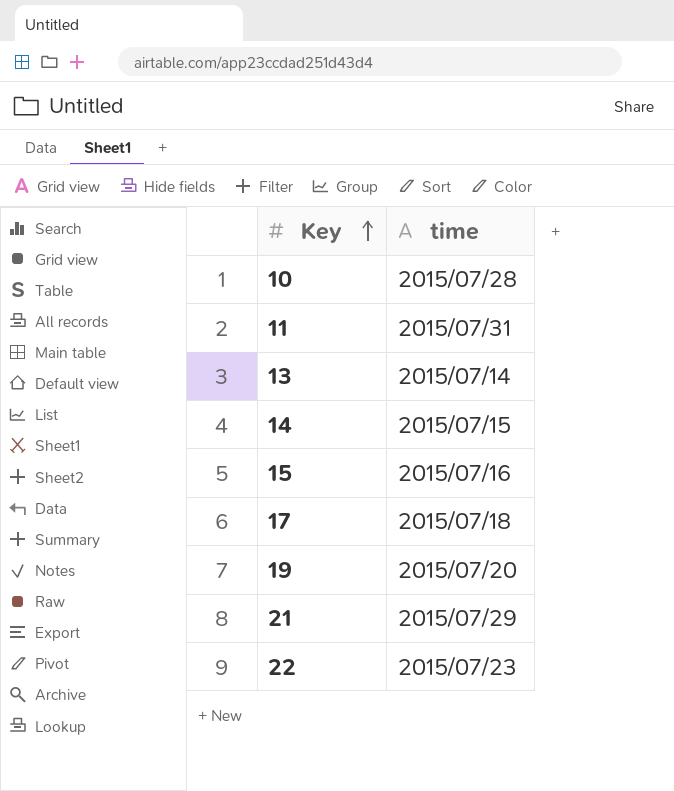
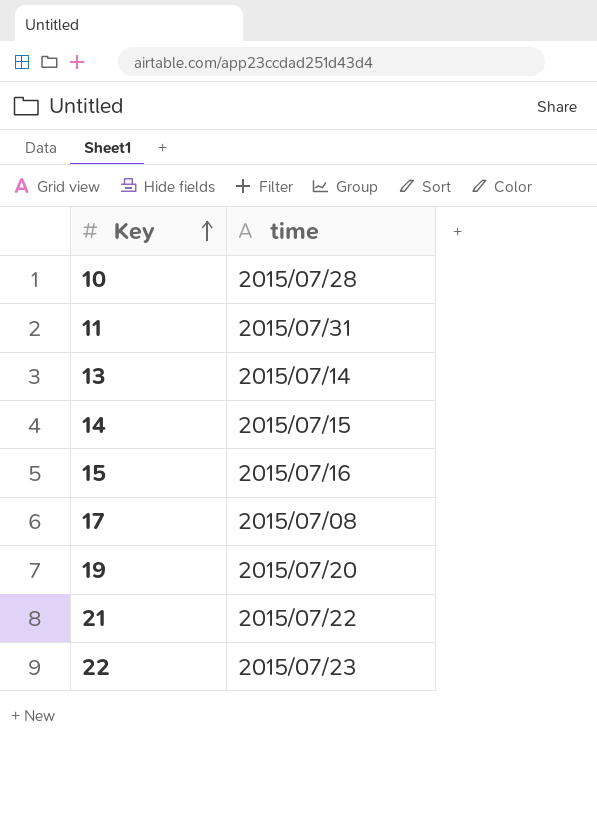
17 | time: 2015/07/18 -> 2015/07/08
21 | time: 2015/07/29 -> 2015/07/22

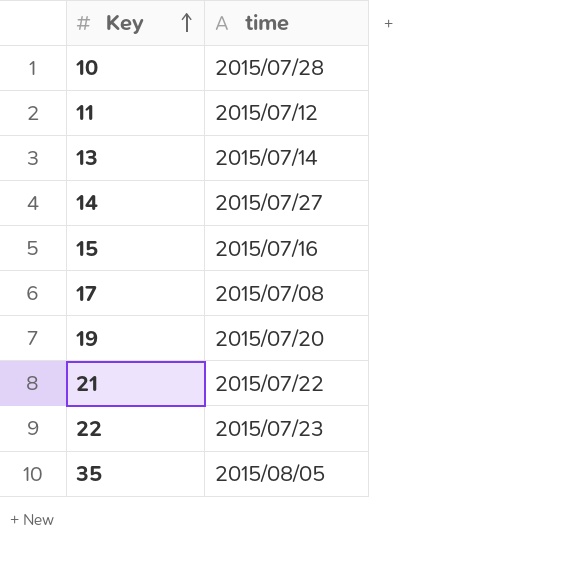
11 | time: 2015/07/31 -> 2015/07/12
14 | time: 2015/07/15 -> 2015/07/27
row 35: none -> 2015/08/05

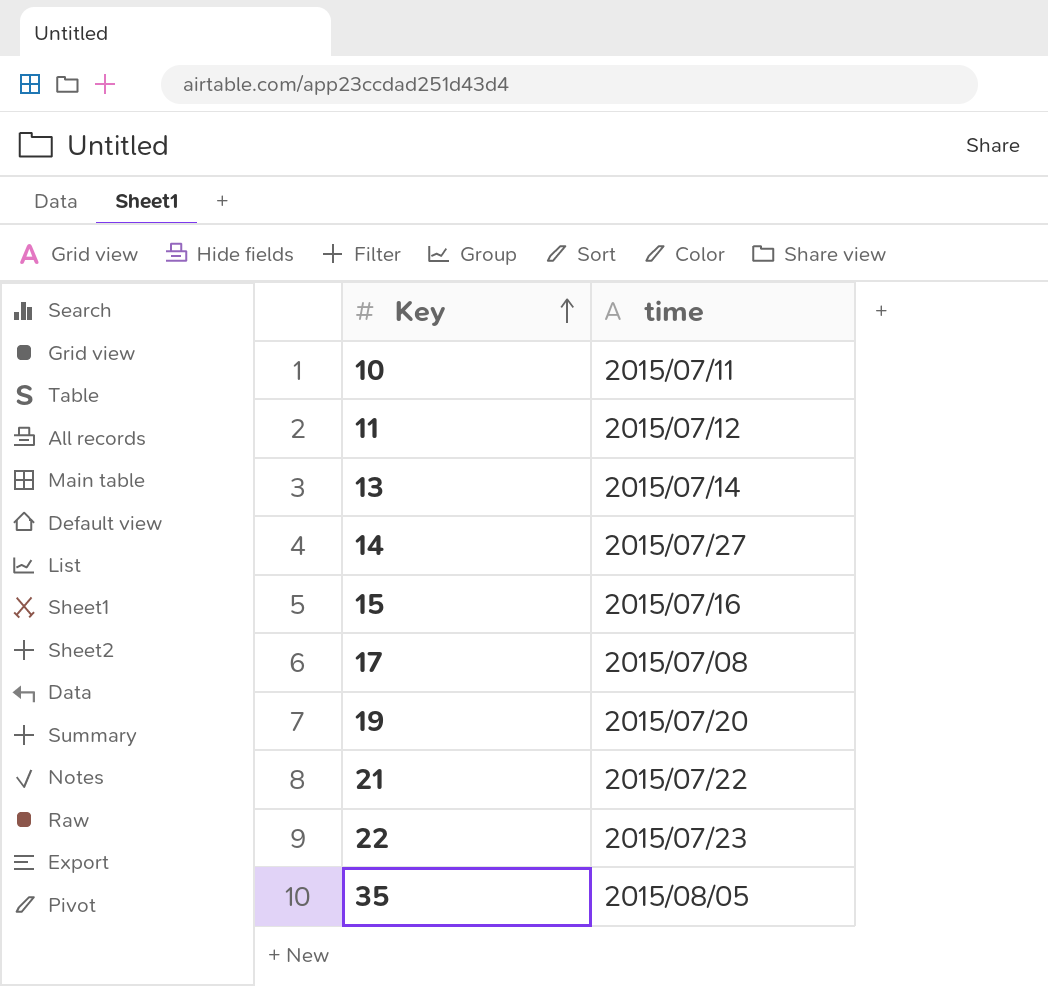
10 | time: 2015/07/28 -> 2015/07/11

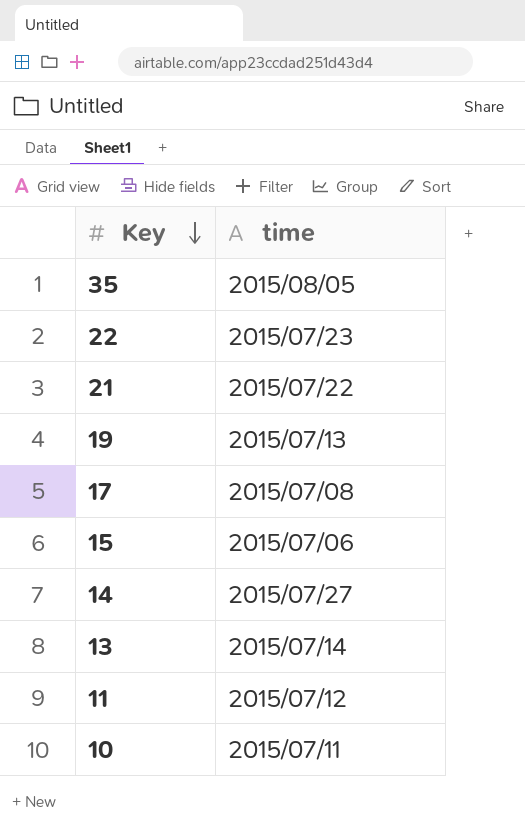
row order: Key ascending -> Key descending
19 | time: 2015/07/20 -> 2015/07/13
15 | time: 2015/07/16 -> 2015/07/06

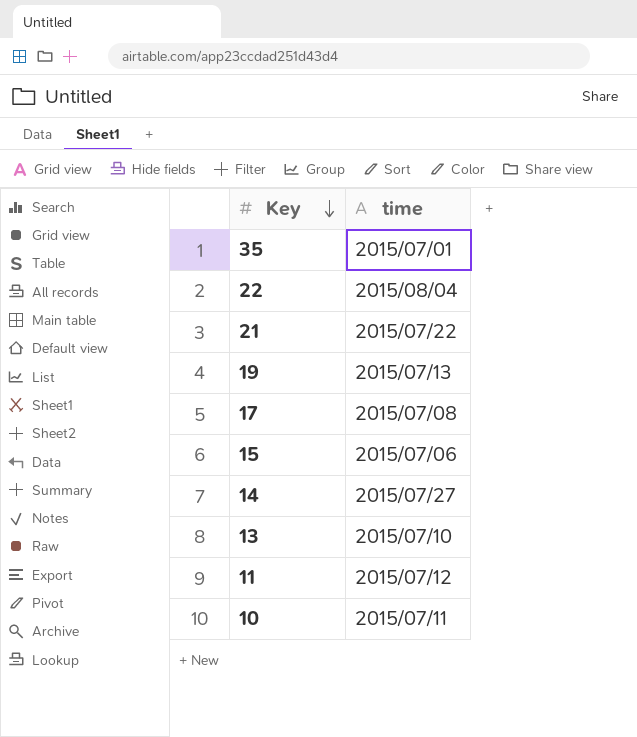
35 | time: 2015/08/05 -> 2015/07/01
22 | time: 2015/07/23 -> 2015/08/04
13 | time: 2015/07/14 -> 2015/07/10

